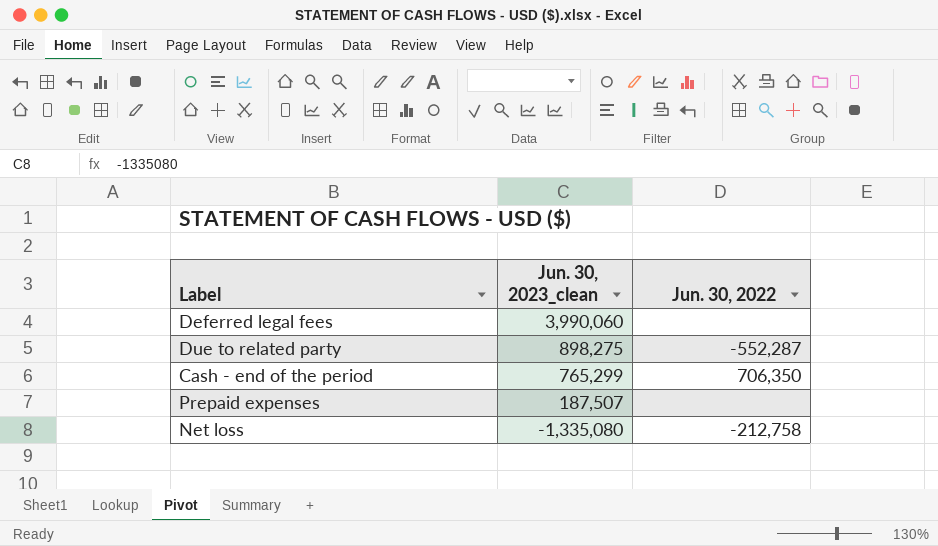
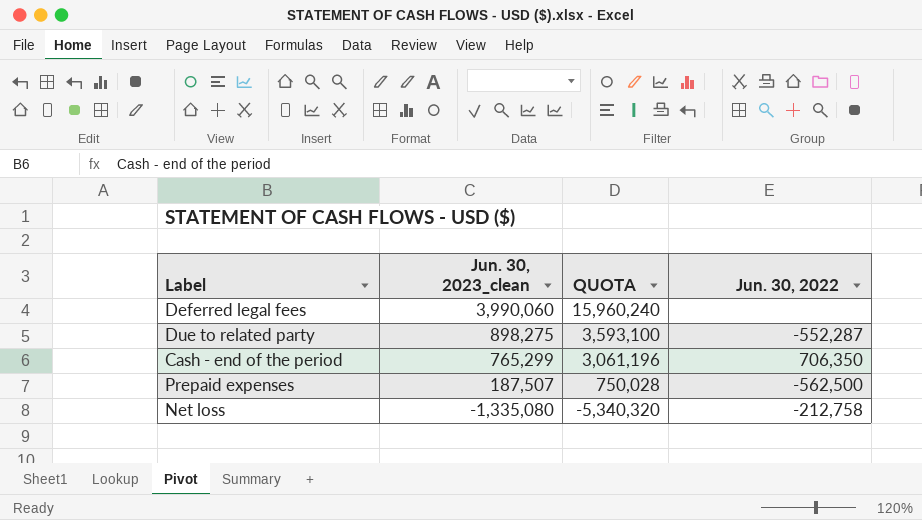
column QUOTA | formula: none -> [Jun. 30, 2023_clean] * 4
Prepaid expenses | Jun. 30, 2022: none -> -562,500

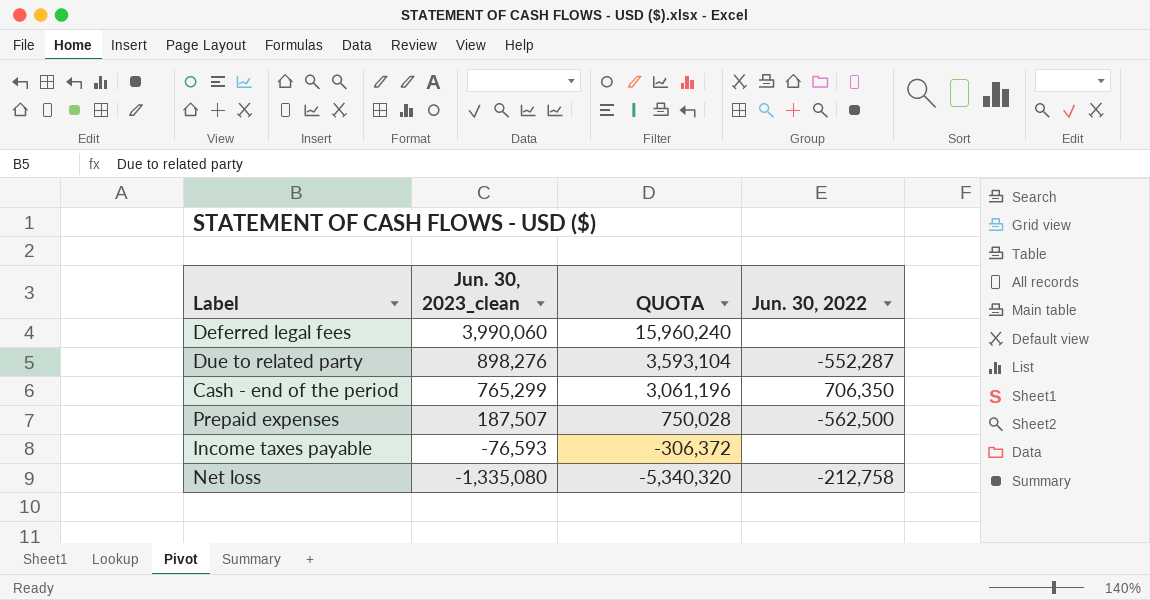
Due to related party | Jun. 30, 2023_clean: 898,275 -> 898,276
Due to related party | QUOTA: 3,593,100 -> 3,593,104
row Income taxes payable: none -> -76,593 | -306,372 | none

